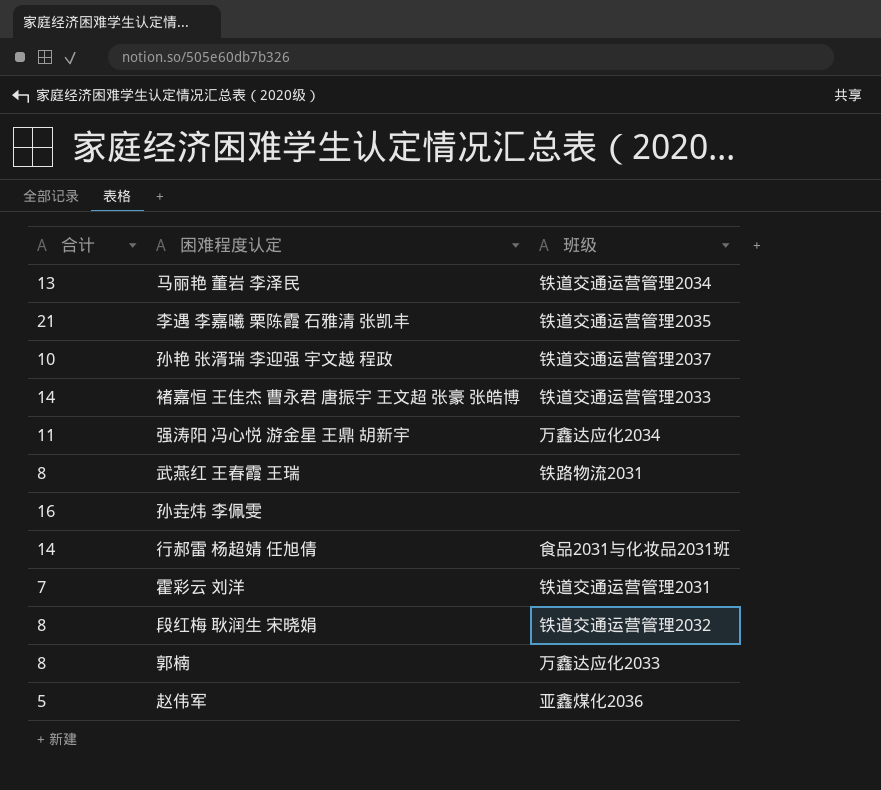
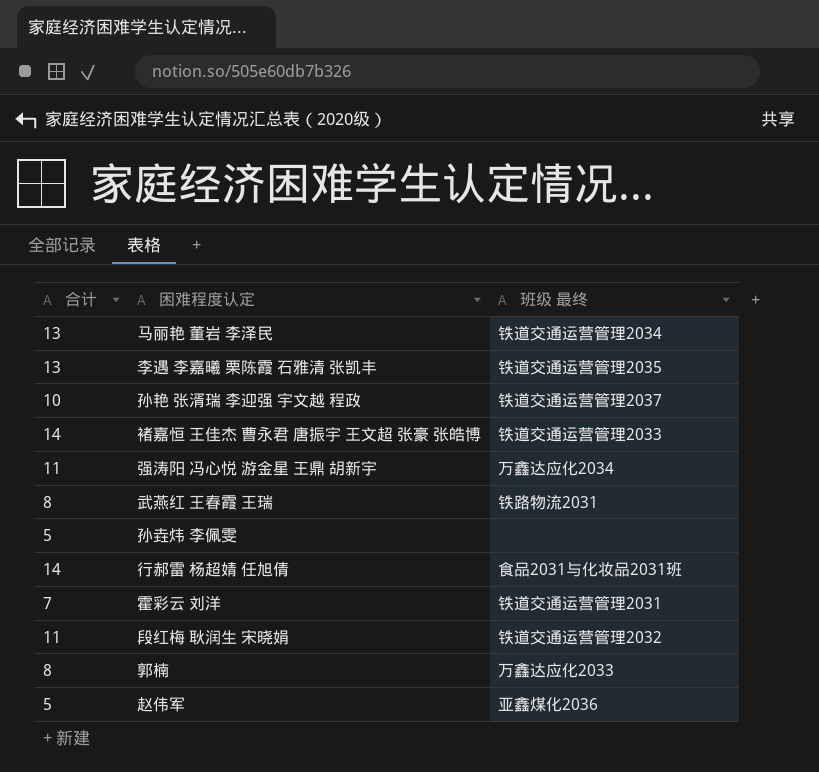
column name: 班级 -> 班级 最终
李遇 李嘉曦 栗陈霞 石雅清 张凯丰 | 合计: 21 -> 13
孙垚炜 李佩雯 | 合计: 16 -> 5
段红梅 耿润生 宋晓娟 | 合计: 8 -> 11

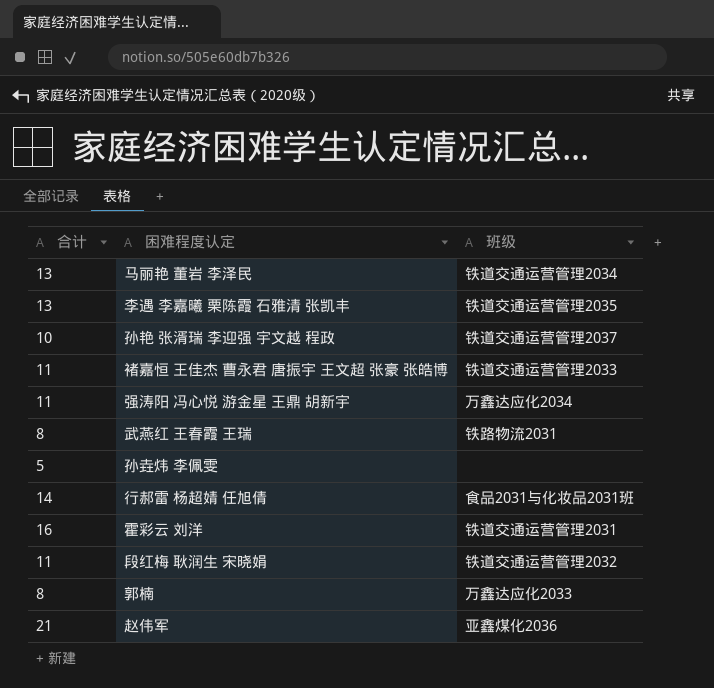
column name: 班级 最终 -> 班级
褚嘉恒 王佳杰 曹永君 唐振宇 王文超 张豪 张皓博 | 合计: 14 -> 11
霍彩云 刘洋 | 合计: 7 -> 16
赵伟军 | 合计: 5 -> 21

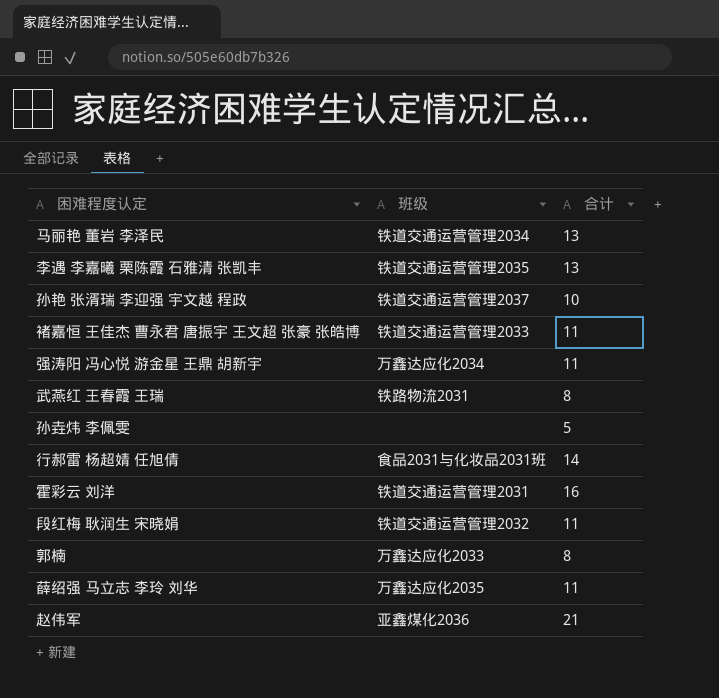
column 合计 | position: 1 -> 3
row 薛绍强 马立志 李玲 刘华: none -> 万鑫达应化2035 | 11

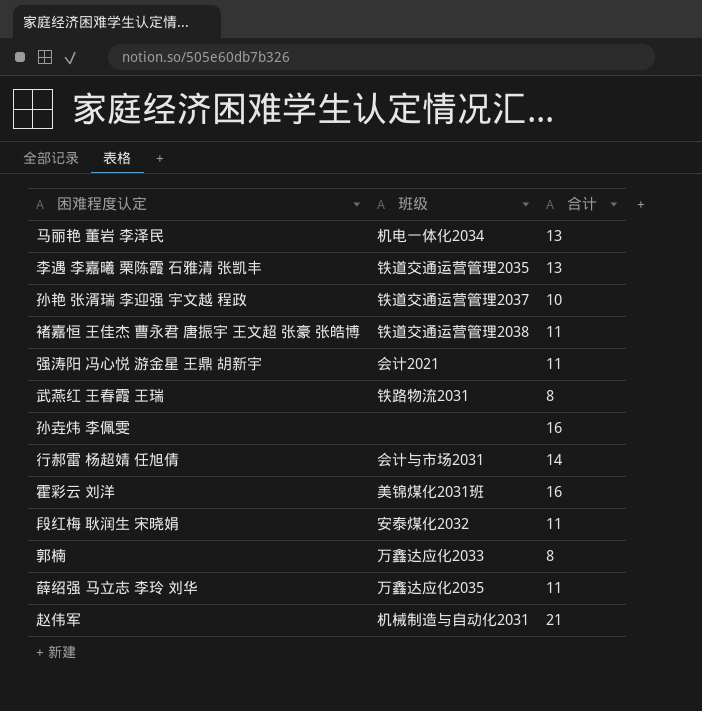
马丽艳 董岩 李泽民 | 班级: 铁道交通运营管理2034 -> 机电一体化2034
褚嘉恒 王佳杰 曹永君 唐振宇 王文超 张豪 张皓博 | 班级: 铁道交通运营管理2033 -> 铁道交通运营管理2038
强涛阳 冯心悦 游金星 王鼎 胡新宇 | 班级: 万鑫达应化2034 -> 会计2021
孙垚炜 李佩雯 | 合计: 5 -> 16
行郝雷 杨超婧 任旭倩 | 班级: 食品2031与化妆品2031班 -> 会计与市场2031
霍彩云 刘洋 | 班级: 铁道交通运营管理2031 -> 美锦煤化2031班
段红梅 耿润生 宋晓娟 | 班级: 铁道交通运营管理2032 -> 安泰煤化2032
赵伟军 | 班级: 亚鑫煤化2036 -> 机械制造与自动化2031

